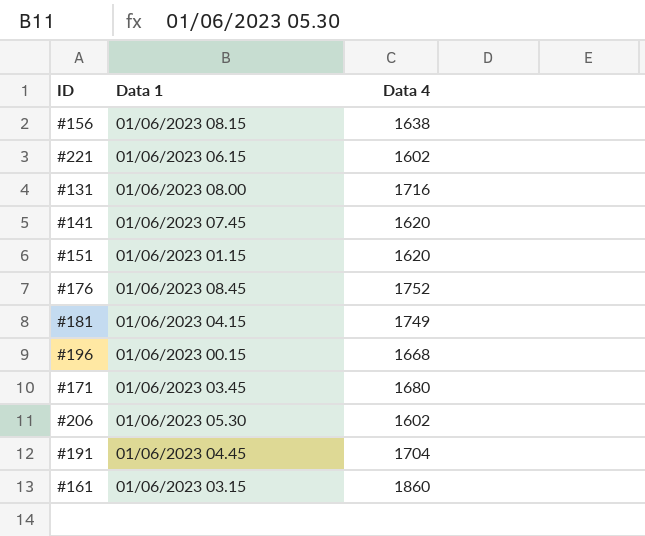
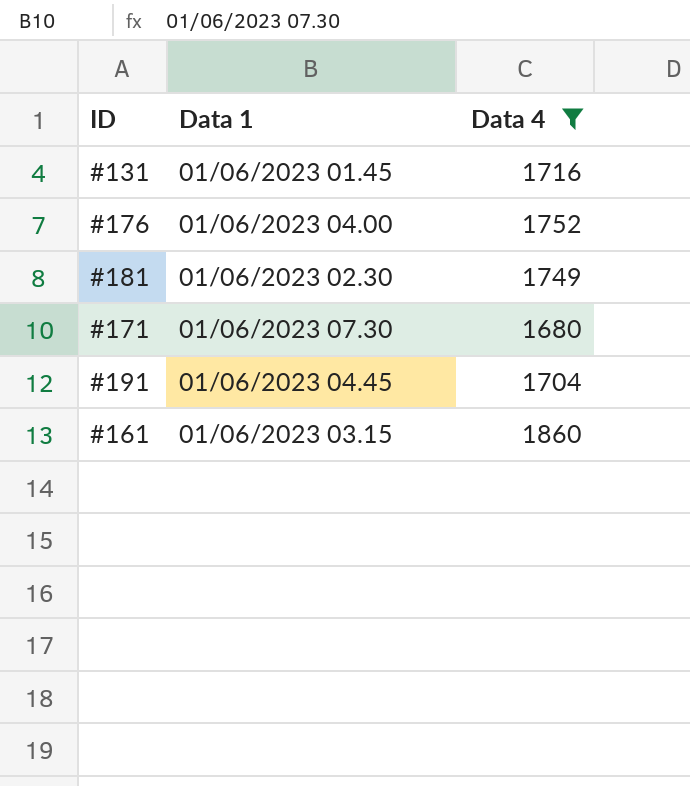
filter: none -> Data 4 >= 1680
#131 | Data 1: 01/06/2023 08.00 -> 01/06/2023 01.45
#176 | Data 1: 01/06/2023 08.45 -> 01/06/2023 04.00
#181 | Data 1: 01/06/2023 04.15 -> 01/06/2023 02.30
#171 | Data 1: 01/06/2023 03.45 -> 01/06/2023 07.30

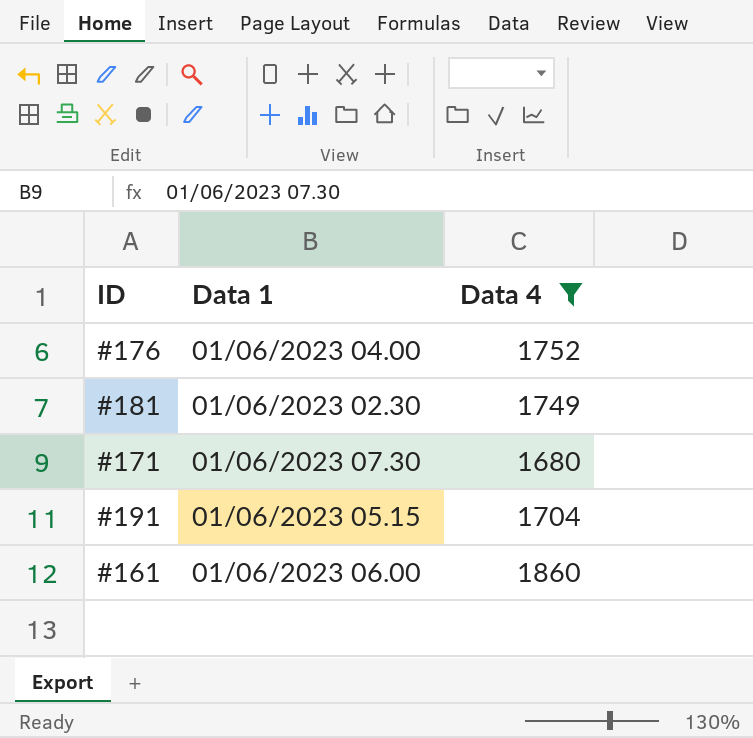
row #131: 01/06/2023 01.45 | 1716 -> none
#191 | Data 1: 01/06/2023 04.45 -> 01/06/2023 05.15
#161 | Data 1: 01/06/2023 03.15 -> 01/06/2023 06.00

